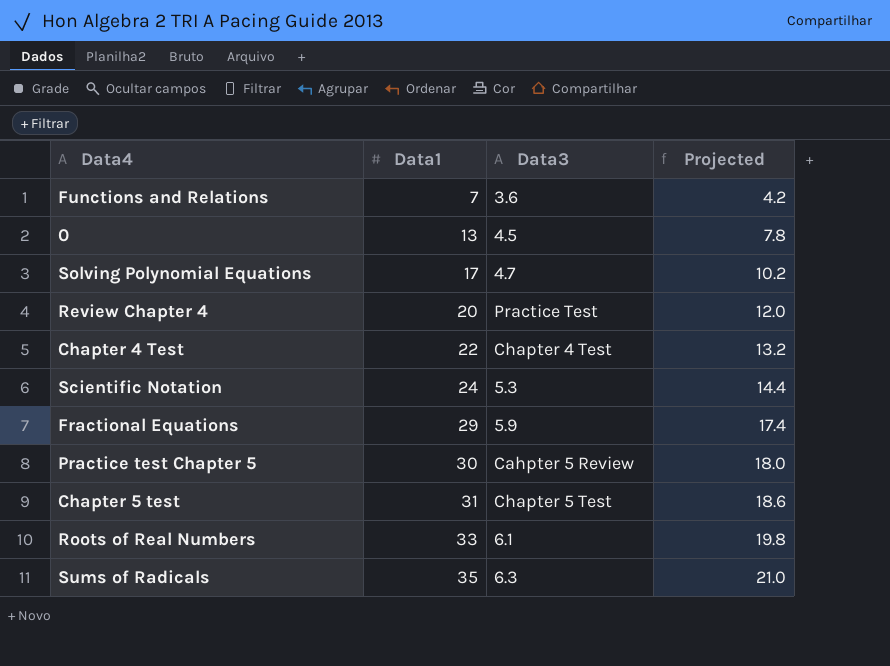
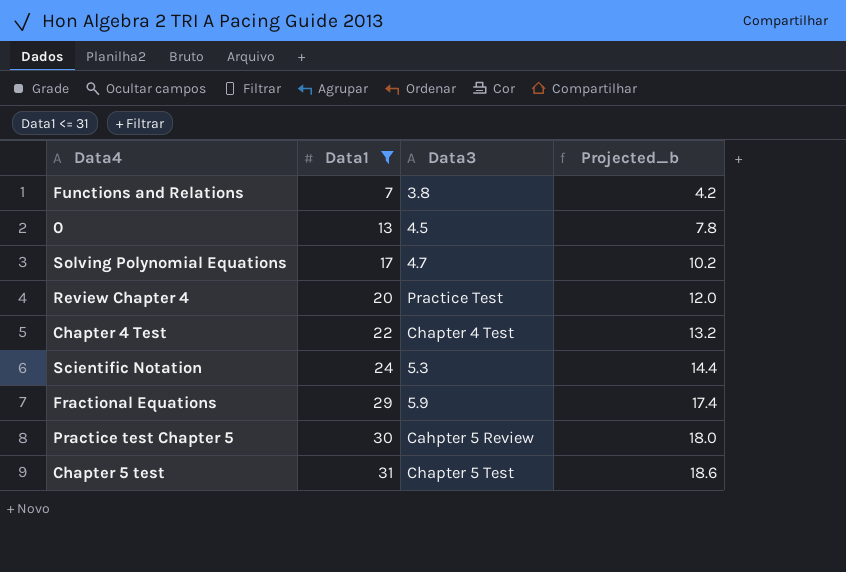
filter: none -> Data1 <= 31
column name: Projected -> Projected_b
Functions and Relations | Data3: 3.6 -> 3.8

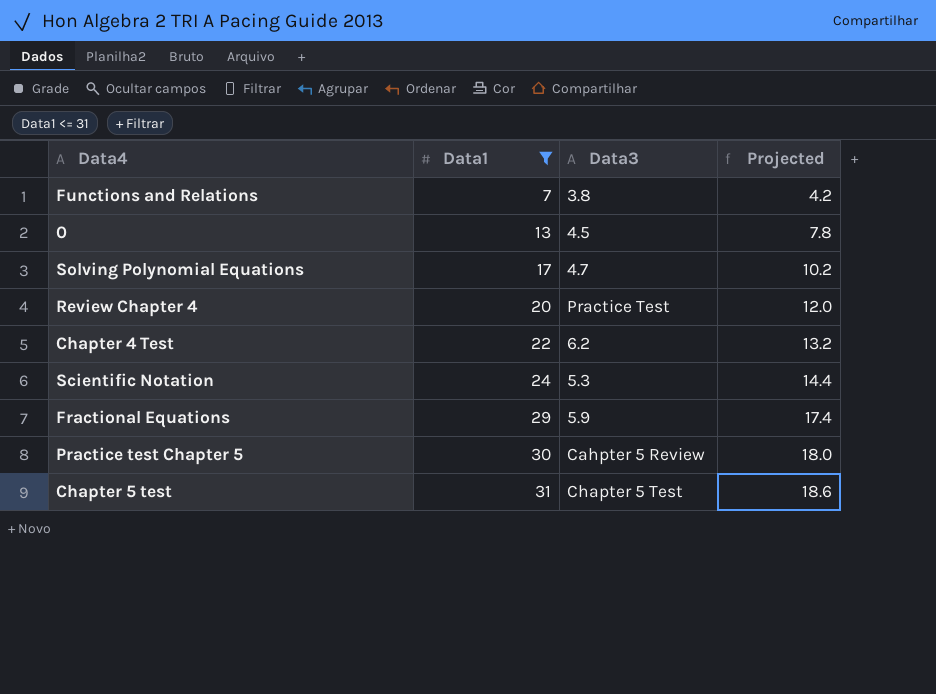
column name: Projected_b -> Projected
Chapter 4 Test | Data3: Chapter 4 Test -> 6.2

